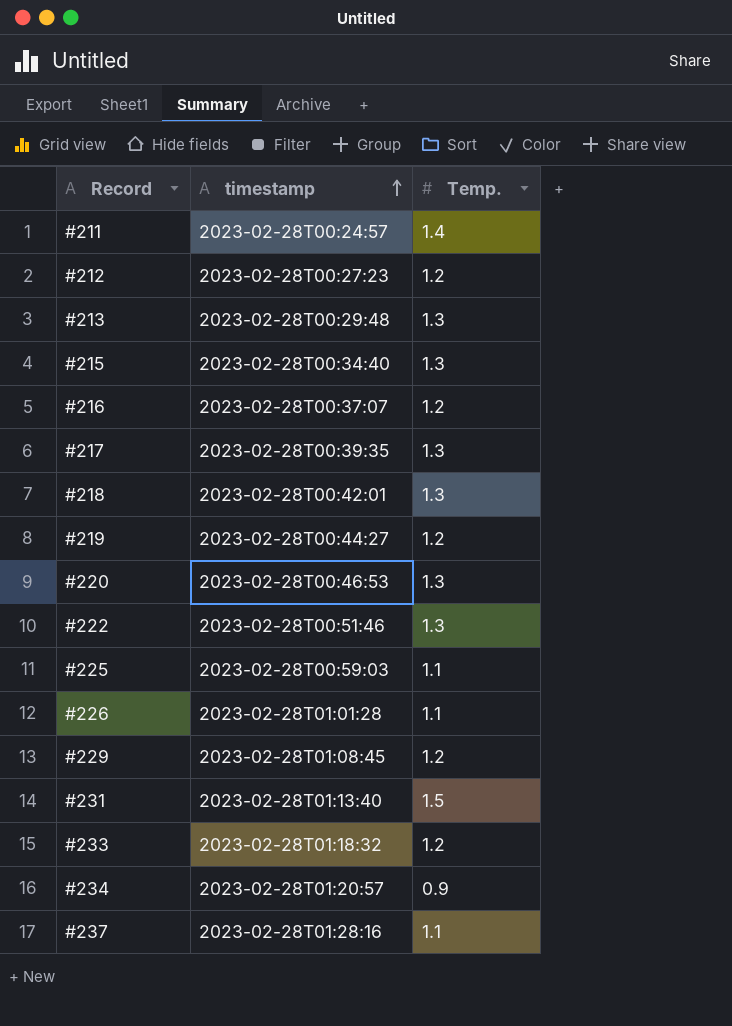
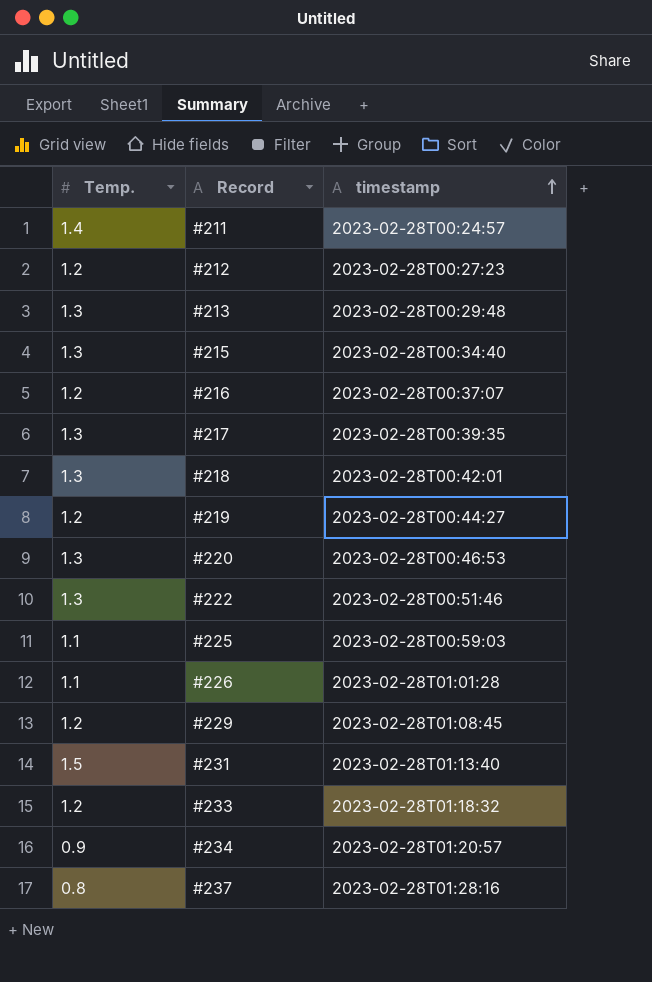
column Temp. | position: 3 -> 1
#237 | Temp.: 1.1 -> 0.8

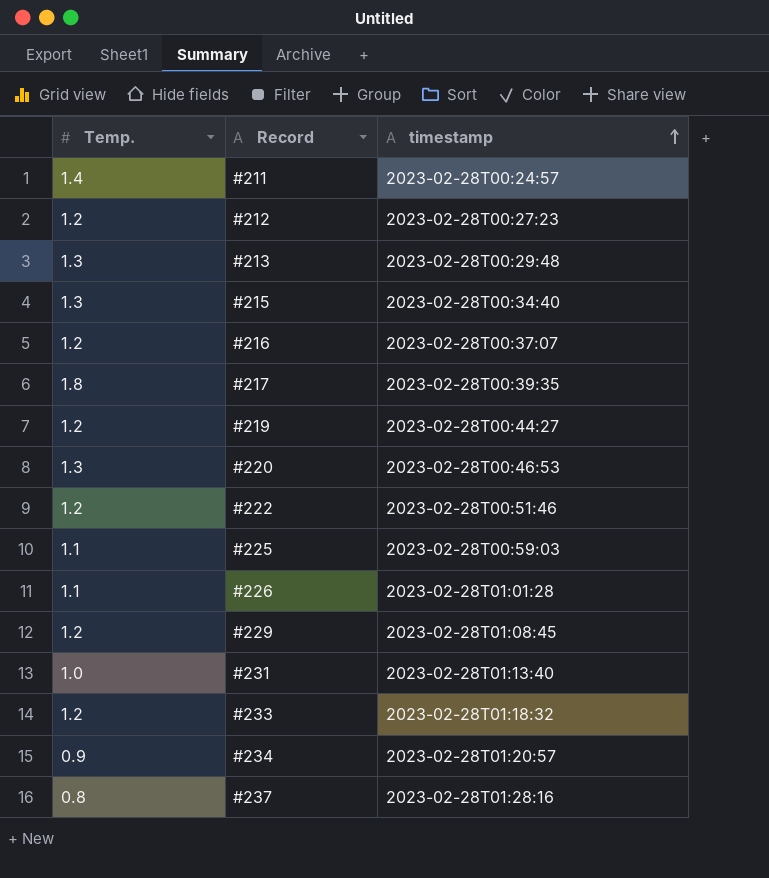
row #218: 1.3 | 2023-02-28T00:42:01 -> none
#217 | Temp.: 1.3 -> 1.8
#222 | Temp.: 1.3 -> 1.2
#231 | Temp.: 1.5 -> 1.0

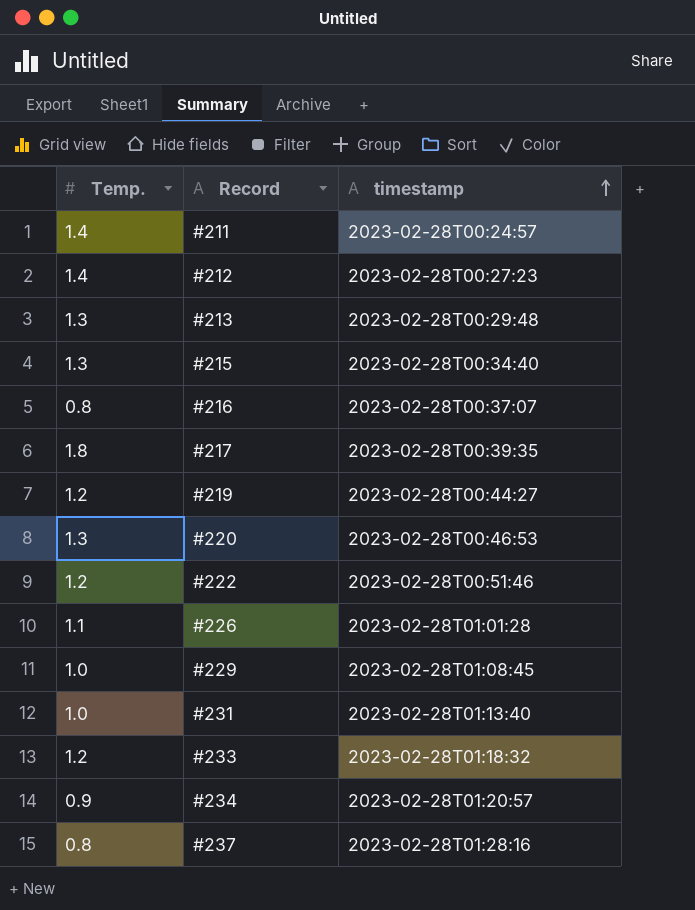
row #225: 1.1 | 2023-02-28T00:59:03 -> none
#212 | Temp.: 1.2 -> 1.4
#216 | Temp.: 1.2 -> 0.8
#229 | Temp.: 1.2 -> 1.0

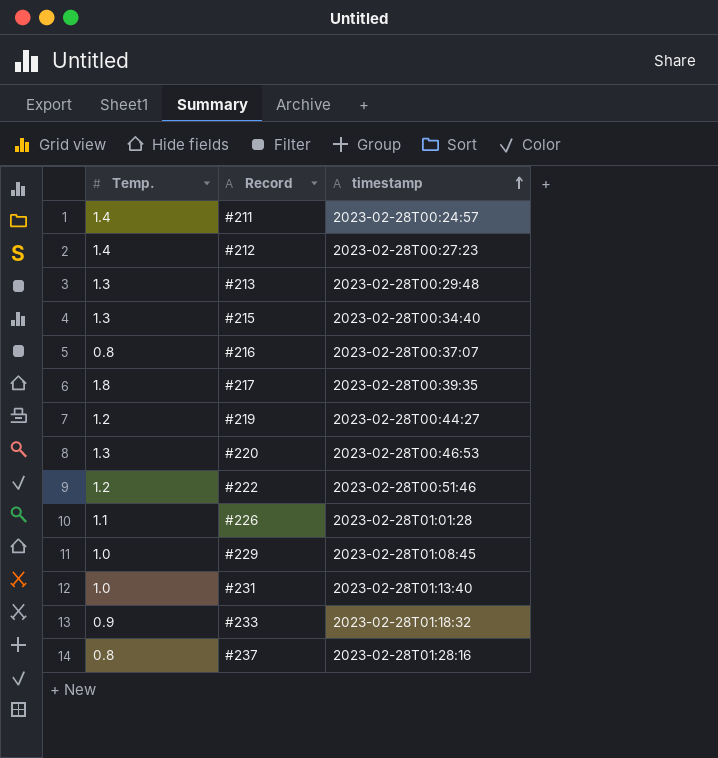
row #234: 0.9 | 2023-02-28T01:20:57 -> none
#233 | Temp.: 1.2 -> 0.9

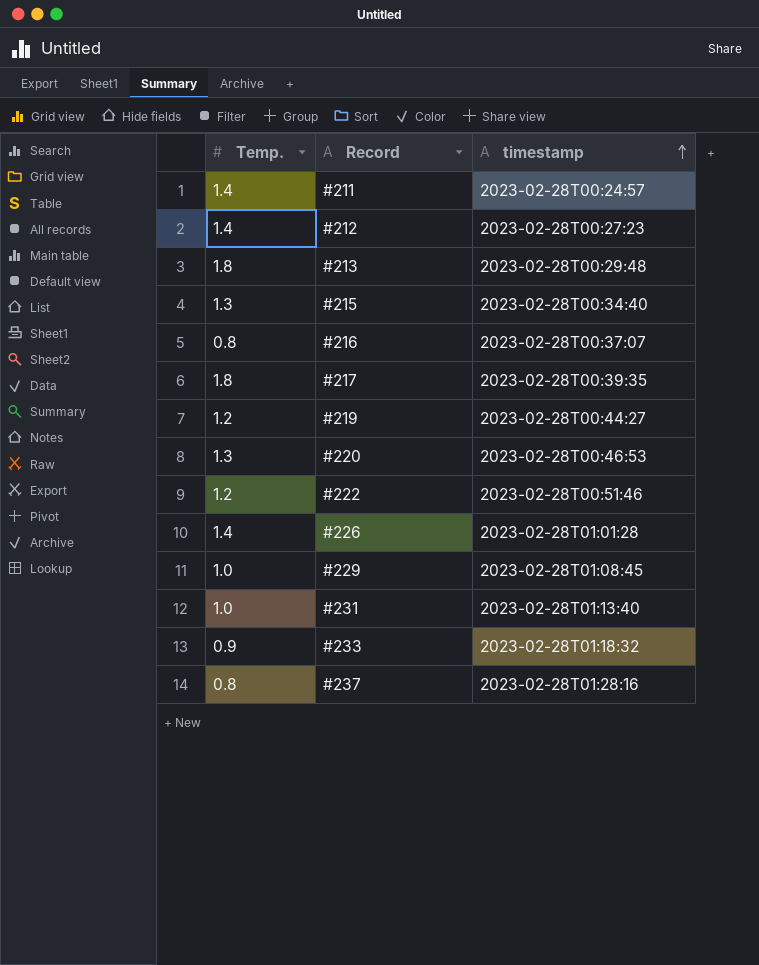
#213 | Temp.: 1.3 -> 1.8
#226 | Temp.: 1.1 -> 1.4

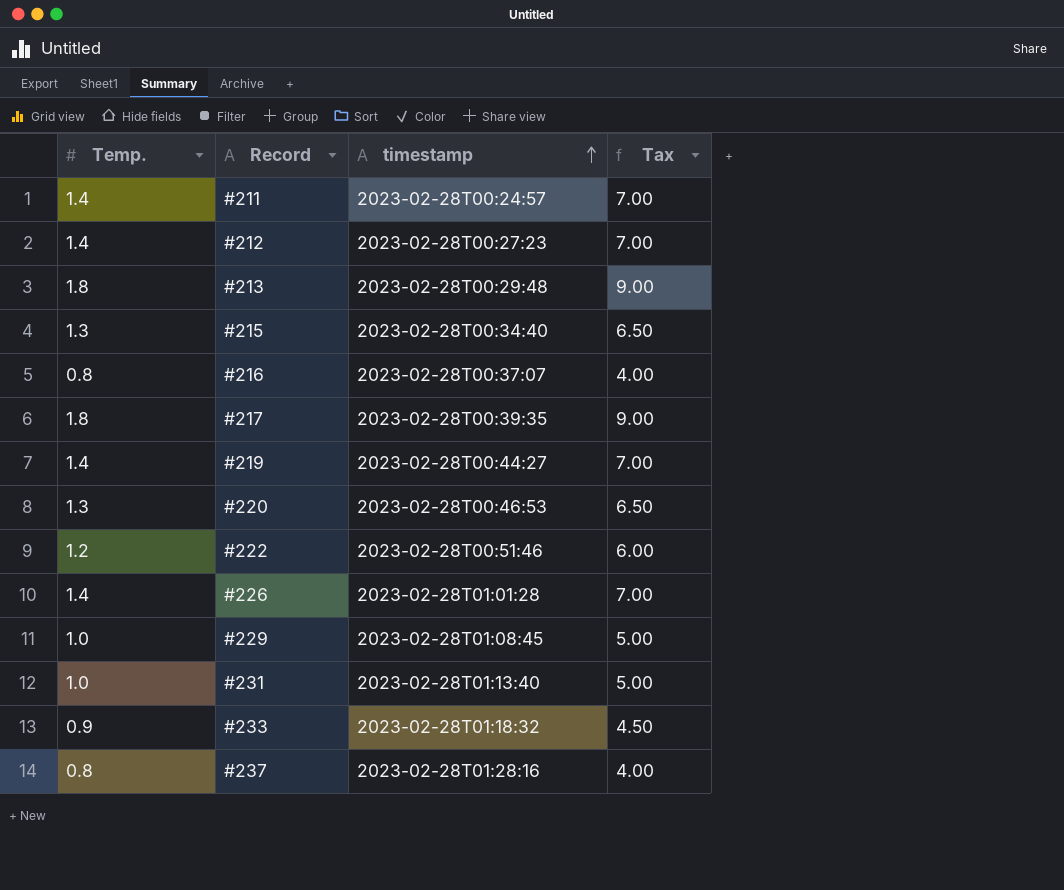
column Tax | formula: none -> [Temp.] * 5
#219 | Temp.: 1.2 -> 1.4

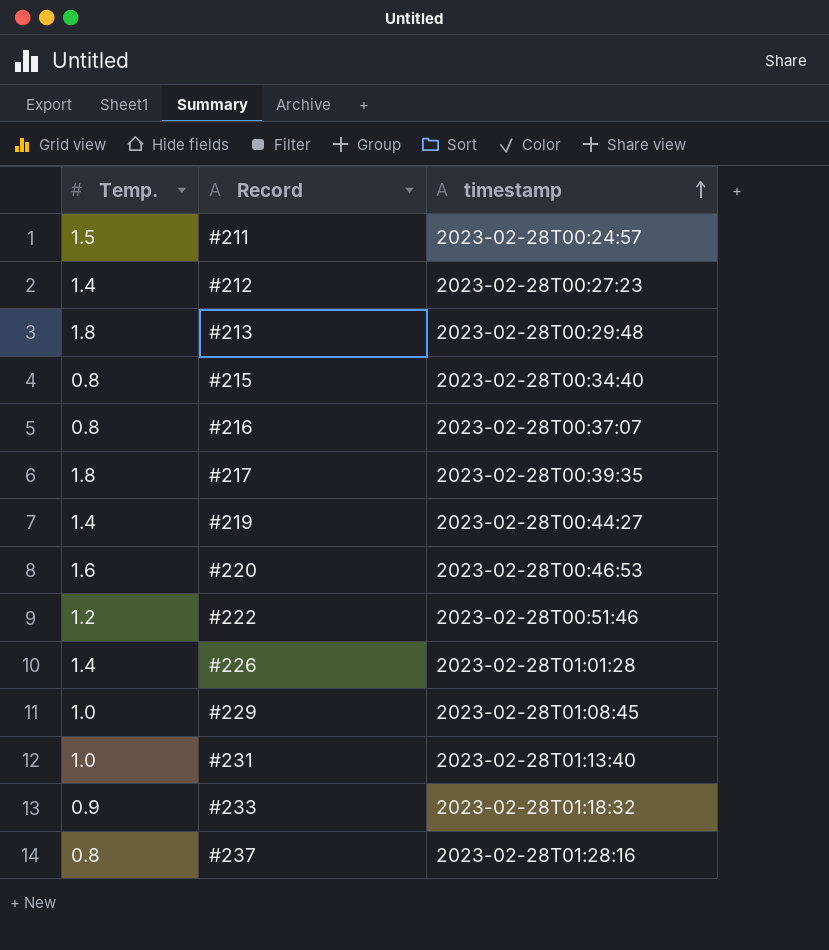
column Tax | formula: [Temp.] * 5 -> none
#211 | Temp.: 1.4 -> 1.5
#215 | Temp.: 1.3 -> 0.8
#220 | Temp.: 1.3 -> 1.6

